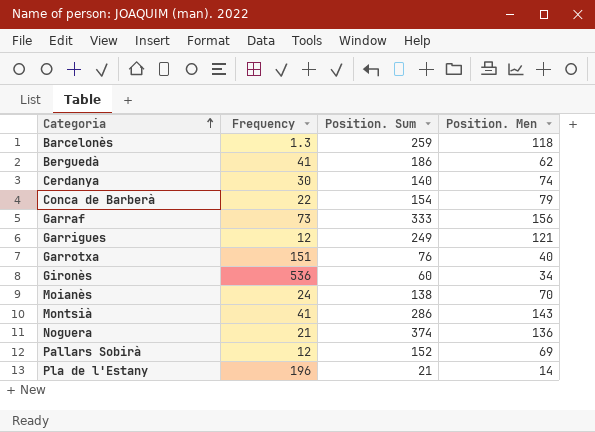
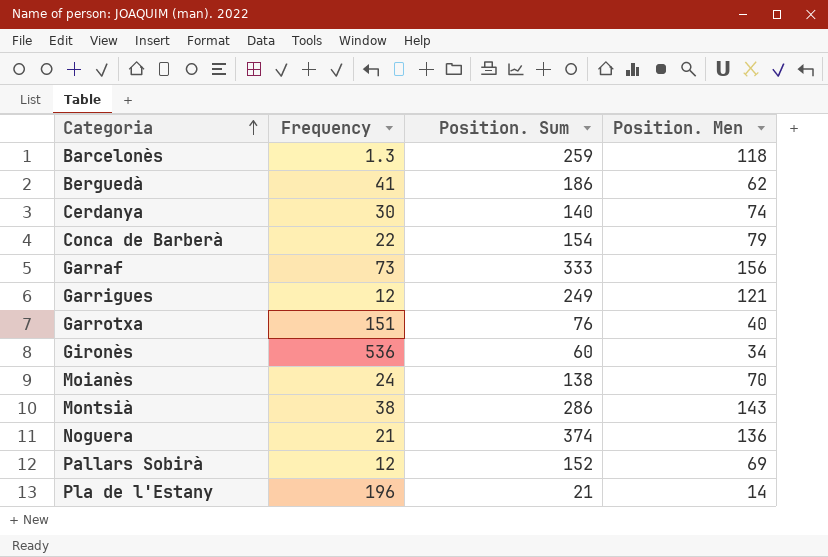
Montsià | Frequency: 41 -> 38

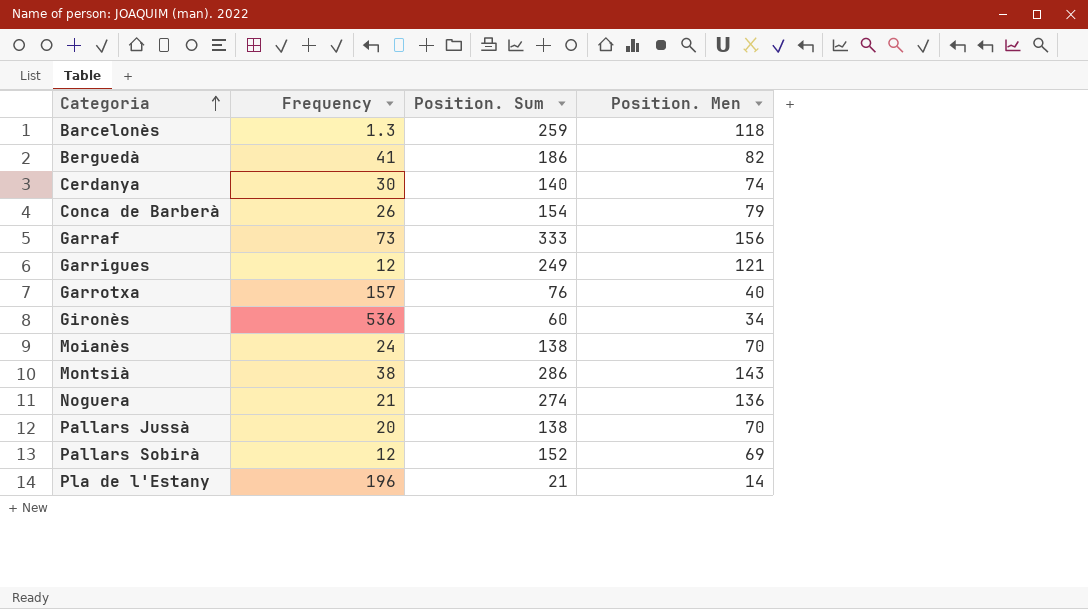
Berguedà | Position. Men: 62 -> 82
Conca de Barberà | Frequency: 22 -> 26
Garrotxa | Frequency: 151 -> 157
Noguera | Position. Sum: 374 -> 274
row Pallars Jussà: none -> 20 | 138 | 70

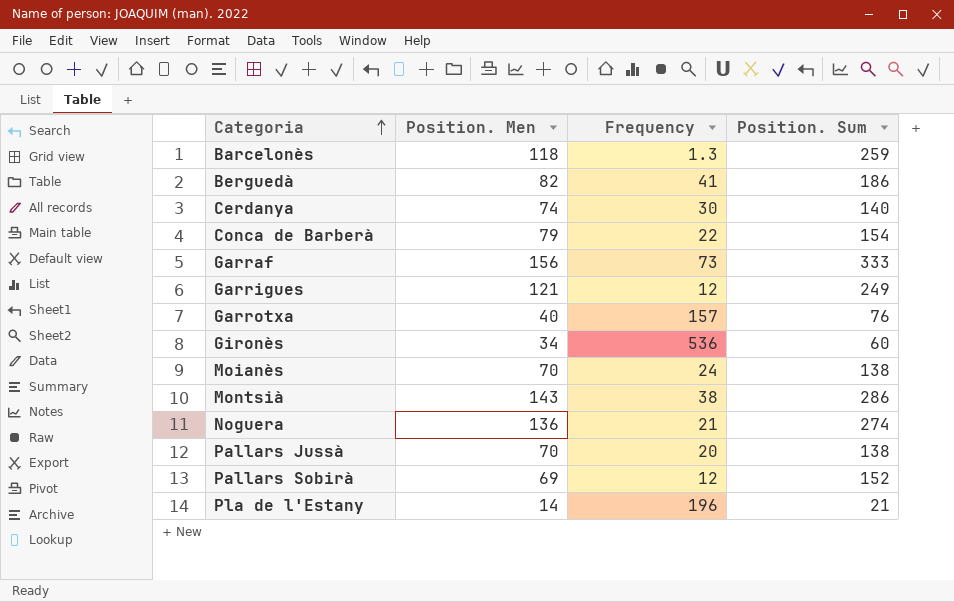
column Position. Men | position: 4 -> 2
Conca de Barberà | Frequency: 26 -> 22

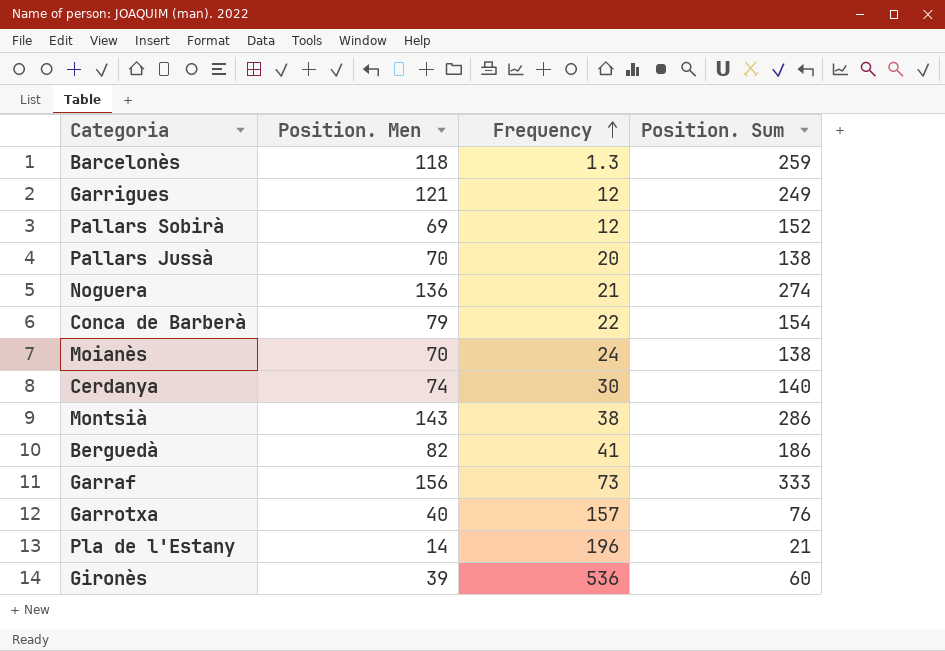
row order: Categoria ascending -> Frequency ascending
Gironès | Position. Men: 34 -> 39

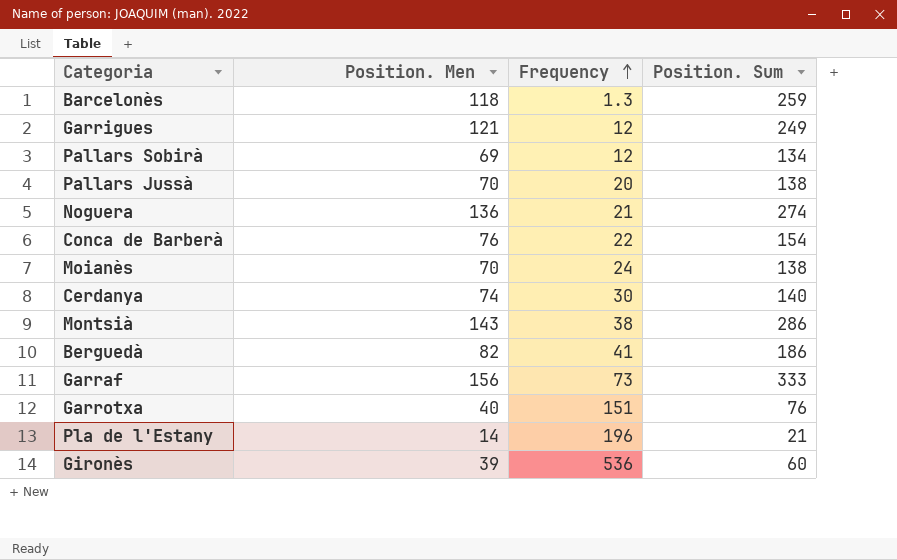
Pallars Sobirà | Position. Sum: 152 -> 134
Conca de Barberà | Position. Men: 79 -> 76
Garrotxa | Frequency: 157 -> 151

